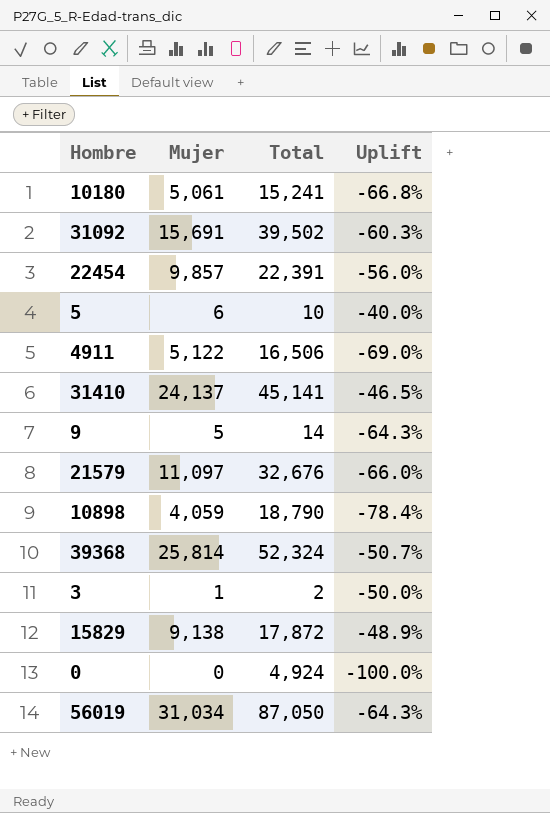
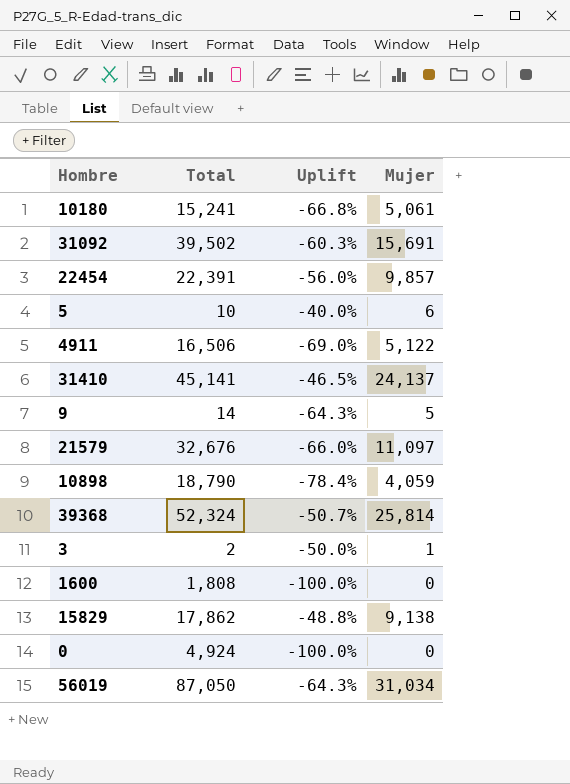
column Mujer | position: 2 -> 4
row 1600: none -> 1,808 | -100.0% | 0
15829 | Total: 17,872 -> 17,862
15829 | Uplift: -48.9% -> -48.8%

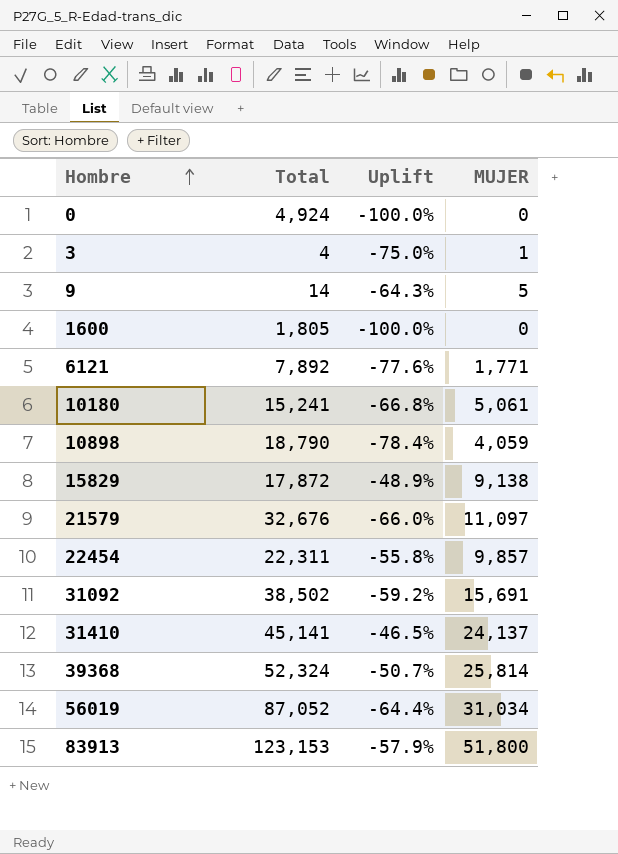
row order: none -> Hombre ascending
column name: Mujer -> MUJER
row 5: 10 | -40.0% | 6 -> none
row 4911: 16,506 | -69.0% | 5,122 -> none
3 | Total: 2 -> 4
3 | Uplift: -50.0% -> -75.0%
1600 | Total: 1,808 -> 1,805
row 6121: none -> 7,892 | -77.6% | 1,771
15829 | Total: 17,862 -> 17,872
15829 | Uplift: -48.8% -> -48.9%
22454 | Total: 22,391 -> 22,311
22454 | Uplift: -56.0% -> -55.8%
31092 | Total: 39,502 -> 38,502
31092 | Uplift: -60.3% -> -59.2%
56019 | Total: 87,050 -> 87,052
56019 | Uplift: -64.3% -> -64.4%
row 83913: none -> 123,153 | -57.9% | 51,800

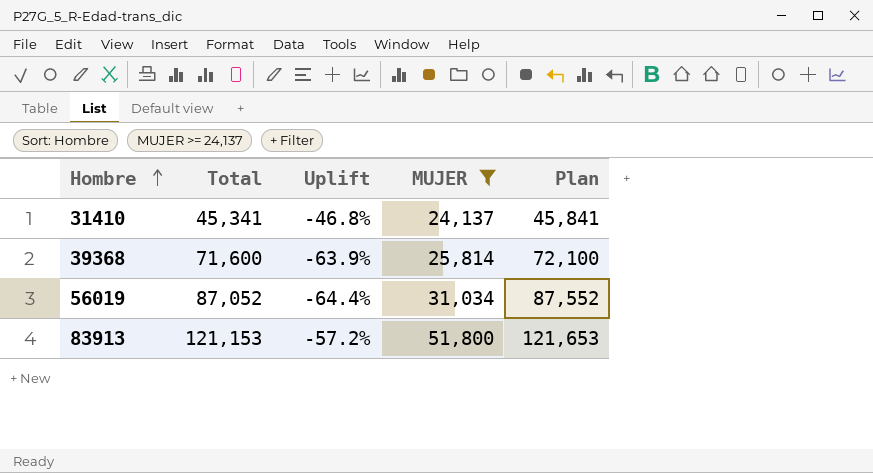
filter: none -> MUJER >= 24,137
column Plan | formula: none -> [Total] + 500
31410 | Total: 45,141 -> 45,341
31410 | Uplift: -46.5% -> -46.8%
39368 | Total: 52,324 -> 71,600
39368 | Uplift: -50.7% -> -63.9%
83913 | Total: 123,153 -> 121,153
83913 | Uplift: -57.9% -> -57.2%

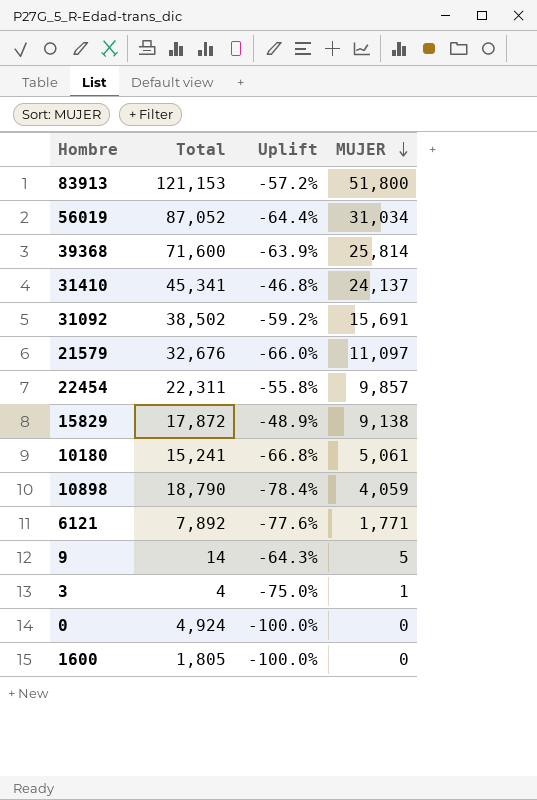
filter: MUJER >= 24,137 -> none
row order: Hombre ascending -> MUJER descending
column Plan | formula: [Total] + 500 -> none

